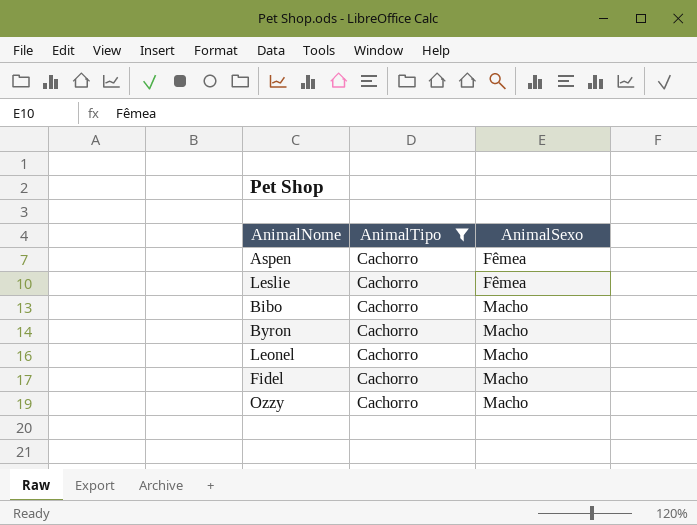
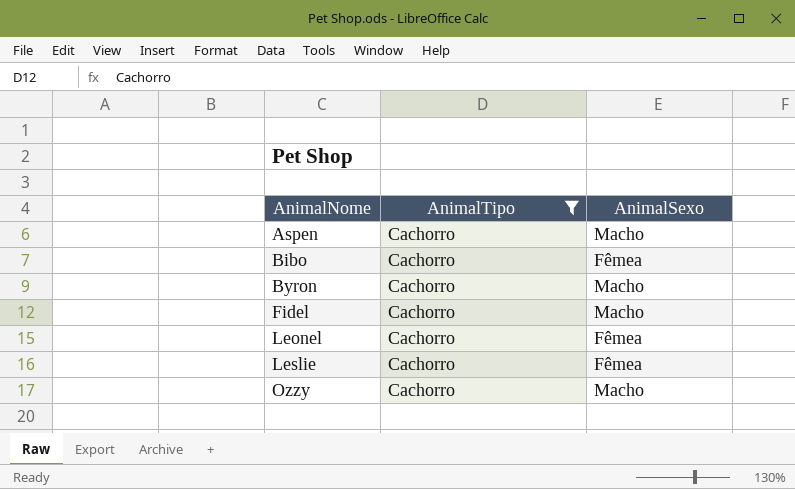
row order: AnimalSexo ascending -> AnimalNome ascending
Aspen | AnimalSexo: Fêmea -> Macho
Bibo | AnimalSexo: Macho -> Fêmea
Leonel | AnimalSexo: Macho -> Fêmea

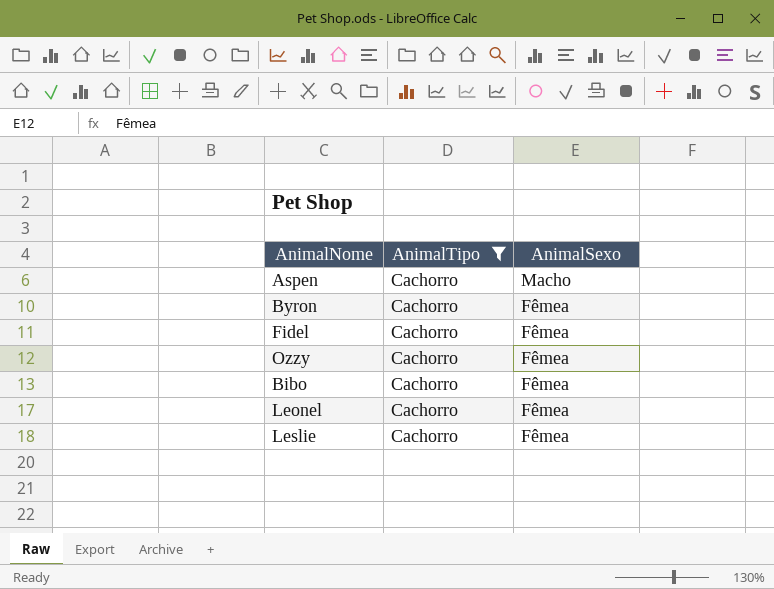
row order: AnimalNome ascending -> AnimalSexo descending
Byron | AnimalSexo: Macho -> Fêmea
Fidel | AnimalSexo: Macho -> Fêmea
Ozzy | AnimalSexo: Macho -> Fêmea

